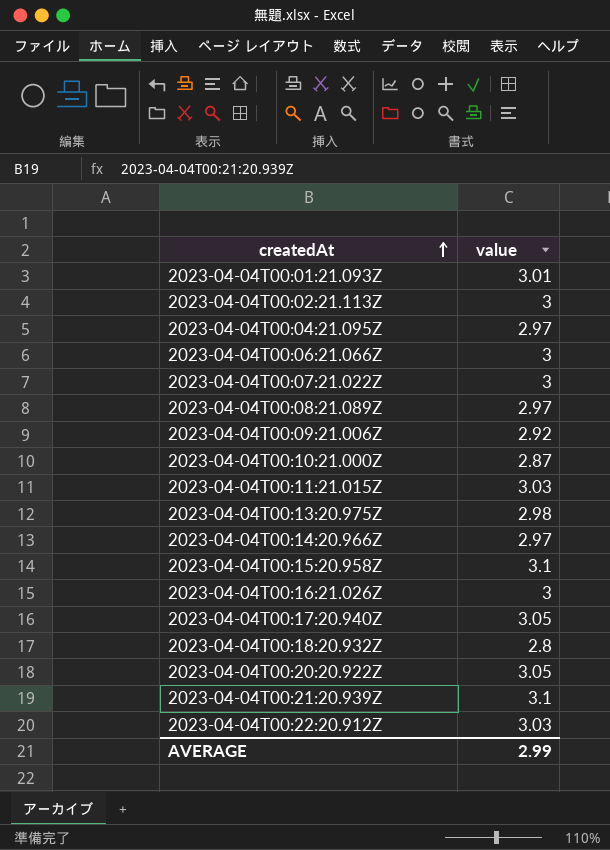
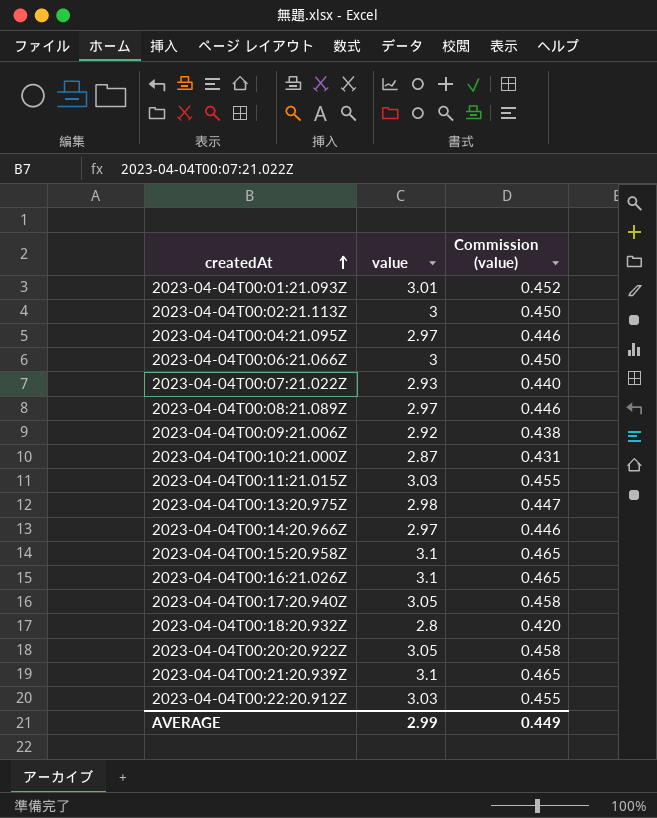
column Commission (value) | formula: none -> [value] * 0.15
2023-04-04T00:07:21.022Z | value: 3 -> 2.93
2023-04-04T00:16:21.026Z | value: 3 -> 3.1

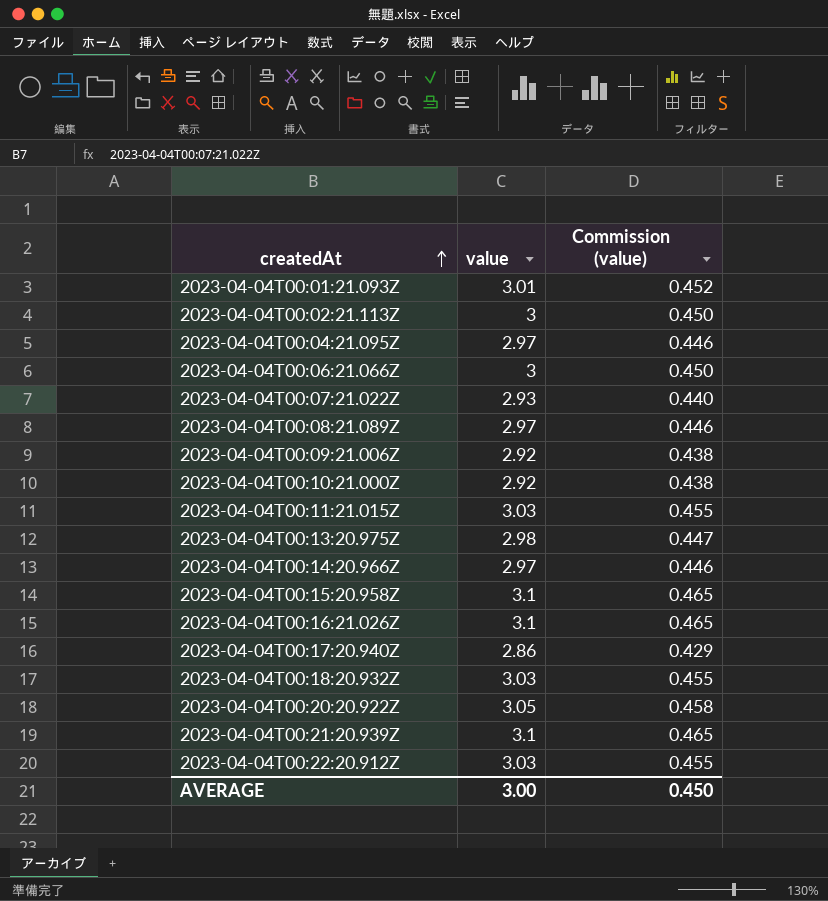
2023-04-04T00:10:21.000Z | value: 2.87 -> 2.92
2023-04-04T00:10:21.000Z | Commission (value): 0.431 -> 0.438
2023-04-04T00:17:20.940Z | value: 3.05 -> 2.86
2023-04-04T00:17:20.940Z | Commission (value): 0.458 -> 0.429
2023-04-04T00:18:20.932Z | value: 2.8 -> 3.03
2023-04-04T00:18:20.932Z | Commission (value): 0.420 -> 0.455
AVERAGE | value: 2.99 -> 3.00
AVERAGE | Commission (value): 0.449 -> 0.450

